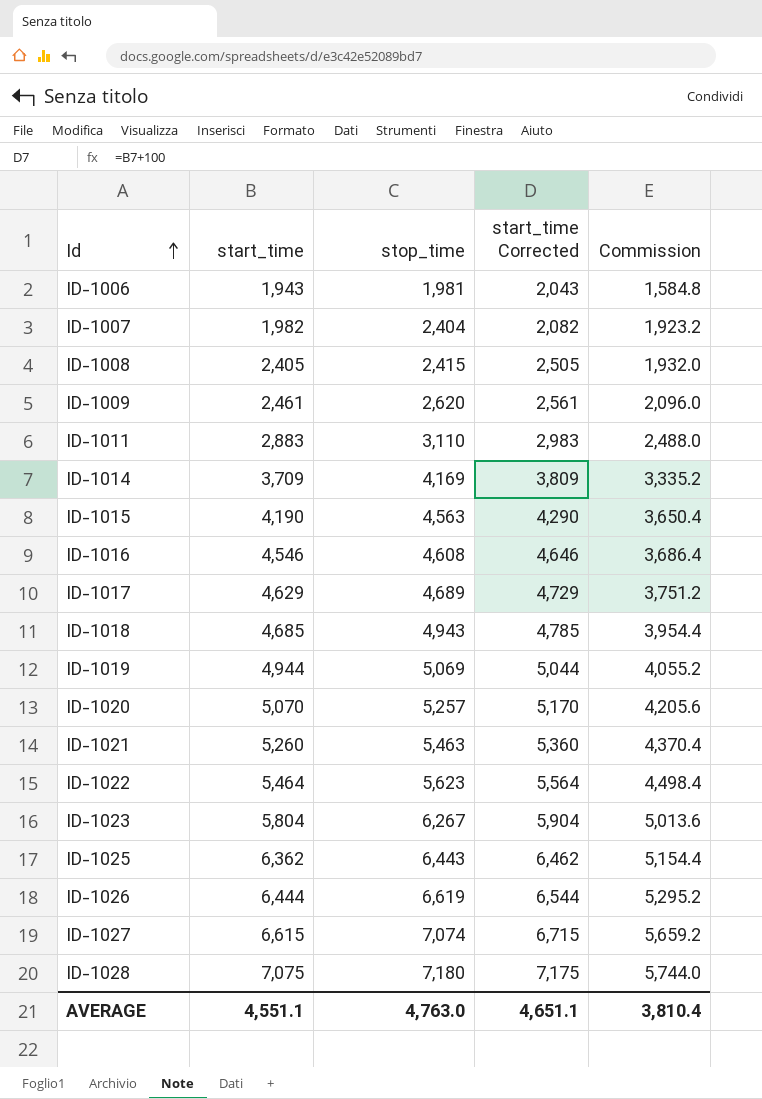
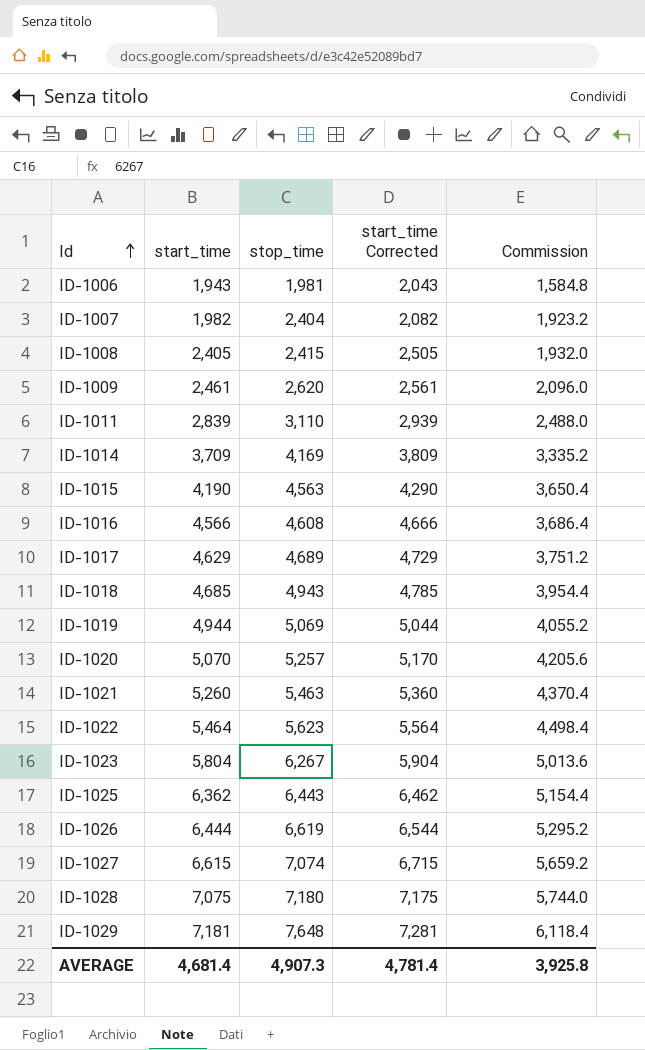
ID-1011 | start_time: 2,883 -> 2,839
ID-1011 | start_time Corrected: 2,983 -> 2,939
ID-1016 | start_time: 4,546 -> 4,566
ID-1016 | start_time Corrected: 4,646 -> 4,666
row ID-1029: none -> 7,181 | 7,648 | 7,281 | 6,118.4
AVERAGE | start_time: 4,551.1 -> 4,681.4
AVERAGE | stop_time: 4,763.0 -> 4,907.3
AVERAGE | start_time Corrected: 4,651.1 -> 4,781.4
AVERAGE | Commission: 3,810.4 -> 3,925.8

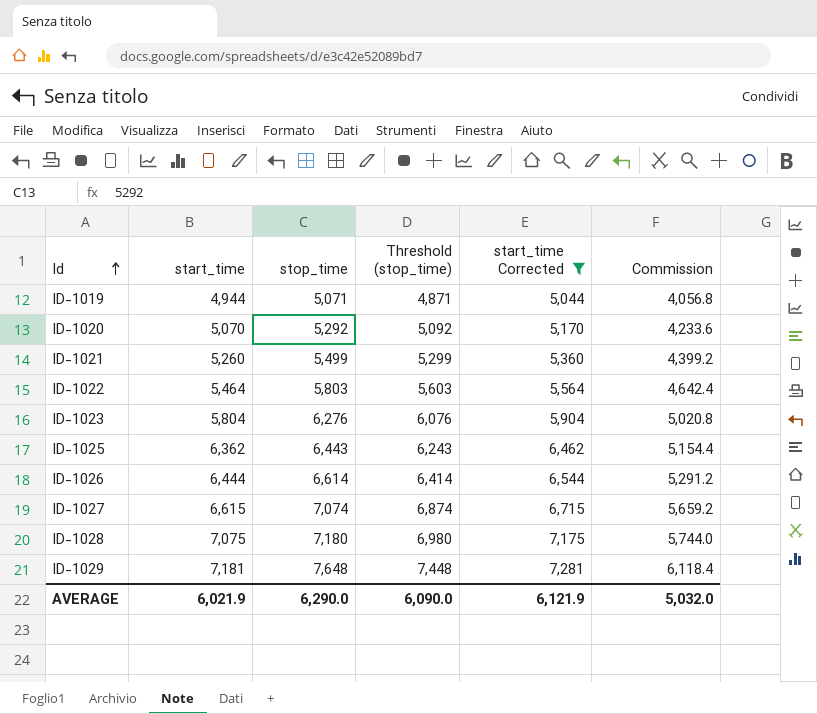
filter: none -> start_time Corrected >= 5,044
column Threshold (stop_time) | formula: none -> [stop_time] - 200
ID-1019 | stop_time: 5,069 -> 5,071
ID-1019 | Commission: 4,055.2 -> 4,056.8
ID-1020 | stop_time: 5,257 -> 5,292
ID-1020 | Commission: 4,205.6 -> 4,233.6
ID-1021 | stop_time: 5,463 -> 5,499
ID-1021 | Commission: 4,370.4 -> 4,399.2
ID-1022 | stop_time: 5,623 -> 5,803
ID-1022 | Commission: 4,498.4 -> 4,642.4
ID-1023 | stop_time: 6,267 -> 6,276
ID-1023 | Commission: 5,013.6 -> 5,020.8
ID-1026 | stop_time: 6,619 -> 6,614
ID-1026 | Commission: 5,295.2 -> 5,291.2
AVERAGE | start_time: 4,681.4 -> 6,021.9
AVERAGE | stop_time: 4,907.3 -> 6,290.0
AVERAGE | start_time Corrected: 4,781.4 -> 6,121.9
AVERAGE | Commission: 3,925.8 -> 5,032.0

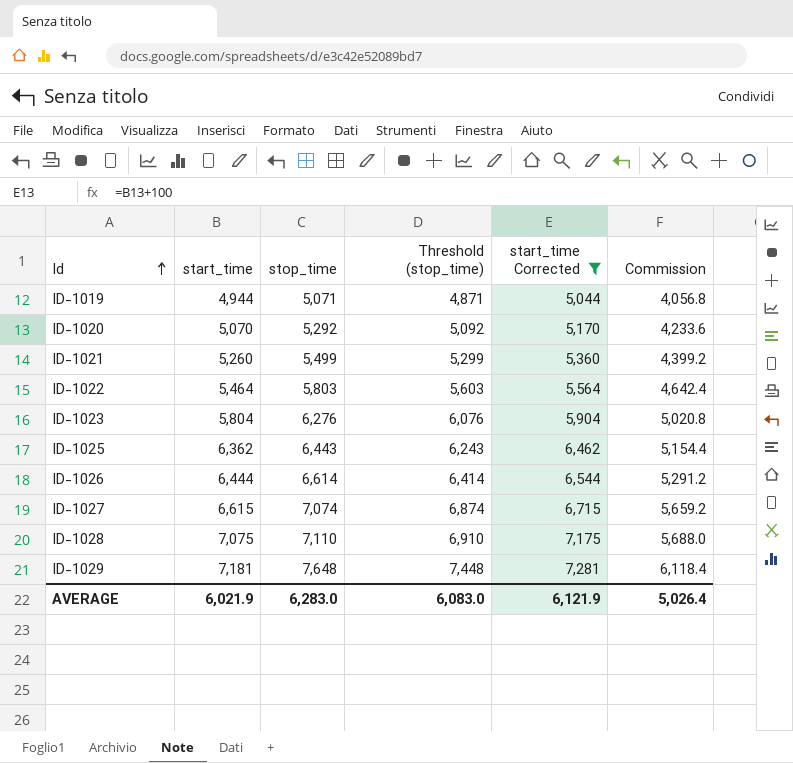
ID-1028 | stop_time: 7,180 -> 7,110
ID-1028 | Threshold (stop_time): 6,980 -> 6,910
ID-1028 | Commission: 5,744.0 -> 5,688.0
AVERAGE | stop_time: 6,290.0 -> 6,283.0
AVERAGE | Threshold (stop_time): 6,090.0 -> 6,083.0
AVERAGE | Commission: 5,032.0 -> 5,026.4

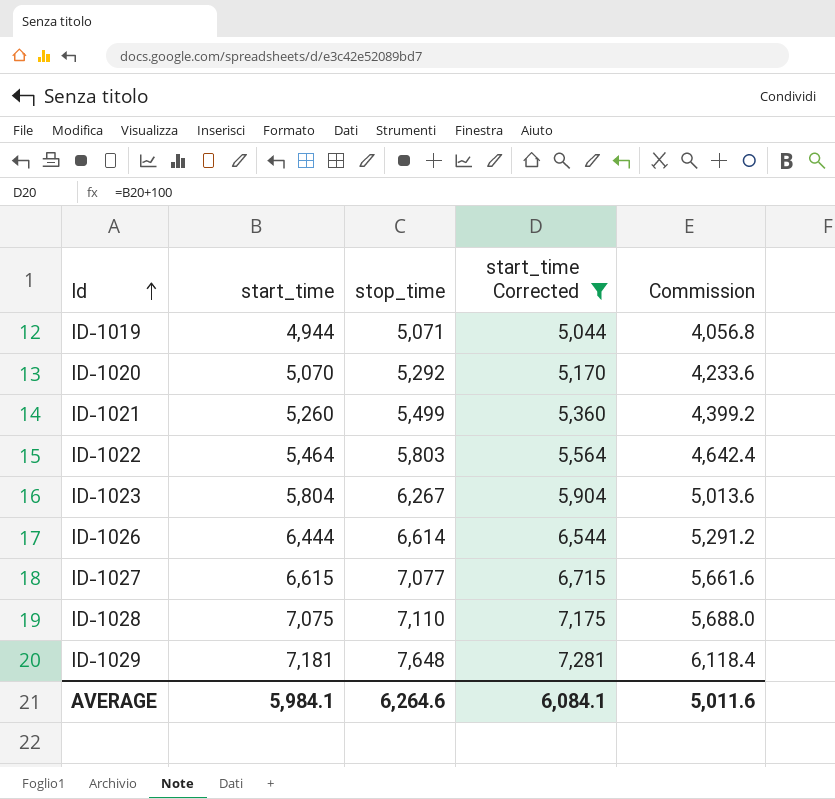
column Threshold (stop_time) | formula: [stop_time] - 200 -> none
row ID-1025: 6,362 | 6,443 | 6,243 | 6,462 | 5,154.4 -> none
ID-1023 | stop_time: 6,276 -> 6,267
ID-1023 | Commission: 5,020.8 -> 5,013.6
ID-1027 | stop_time: 7,074 -> 7,077
ID-1027 | Commission: 5,659.2 -> 5,661.6
AVERAGE | start_time: 6,021.9 -> 5,984.1
AVERAGE | stop_time: 6,283.0 -> 6,264.6
AVERAGE | start_time Corrected: 6,121.9 -> 6,084.1
AVERAGE | Commission: 5,026.4 -> 5,011.6

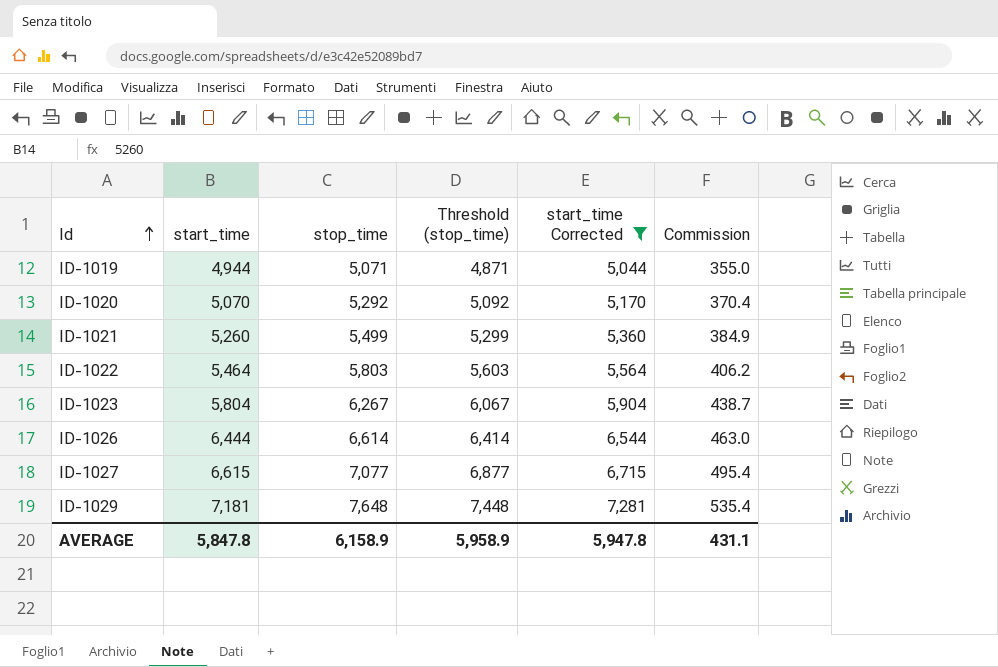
column Threshold (stop_time) | formula: none -> [stop_time] - 200
column Commission | formula: [stop_time] * 0.8 -> [stop_time] * 0.07
row ID-1028: 7,075 | 7,110 | 7,175 | 5,688.0 -> none
AVERAGE | start_time: 5,984.1 -> 5,847.8
AVERAGE | stop_time: 6,264.6 -> 6,158.9
AVERAGE | start_time Corrected: 6,084.1 -> 5,947.8
AVERAGE | Commission: 5,011.6 -> 431.1

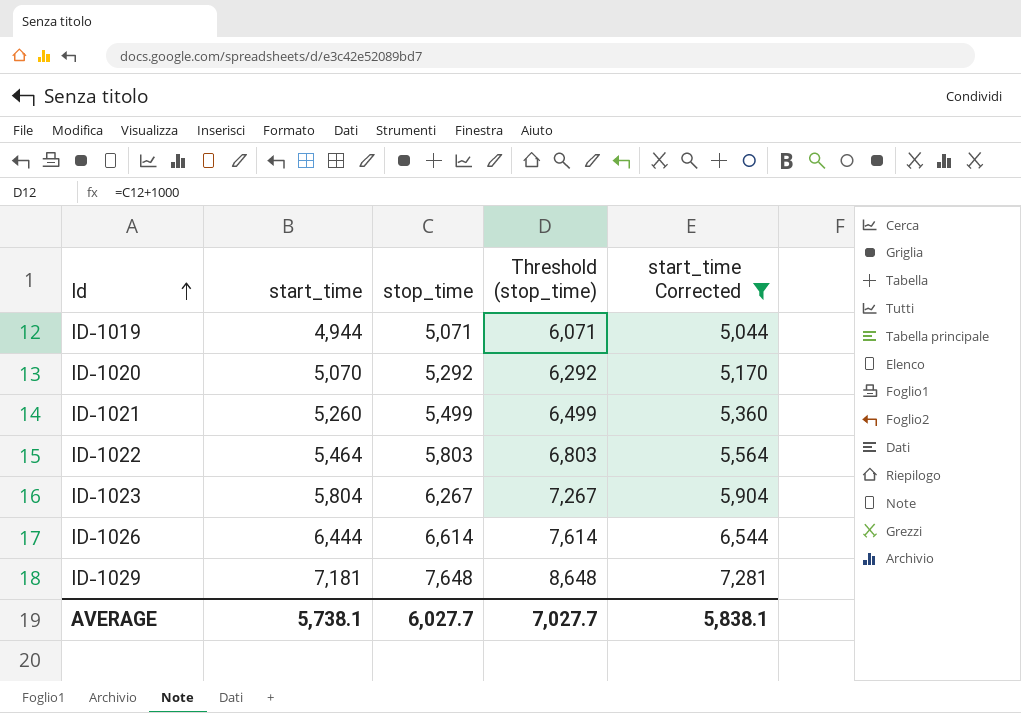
column Commission | formula: [stop_time] * 0.07 -> none
column Threshold (stop_time) | formula: [stop_time] - 200 -> [stop_time] + 1000
row ID-1027: 6,615 | 7,077 | 6,877 | 6,715 | 495.4 -> none
AVERAGE | start_time: 5,847.8 -> 5,738.1
AVERAGE | stop_time: 6,158.9 -> 6,027.7
AVERAGE | Threshold (stop_time): 5,958.9 -> 7,027.7
AVERAGE | start_time Corrected: 5,947.8 -> 5,838.1

